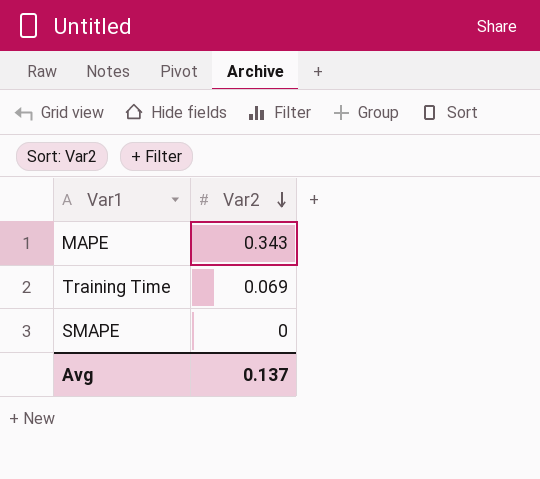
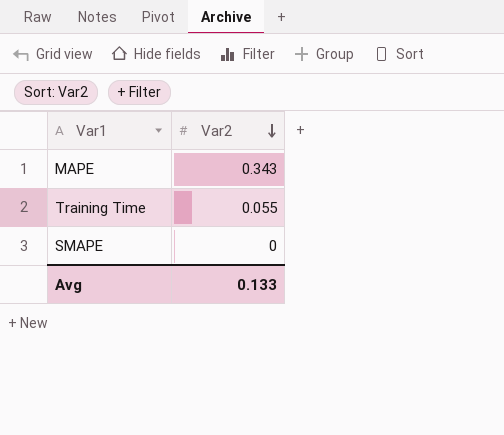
Training Time | Var2: 0.069 -> 0.055
Avg | Var2: 0.137 -> 0.133

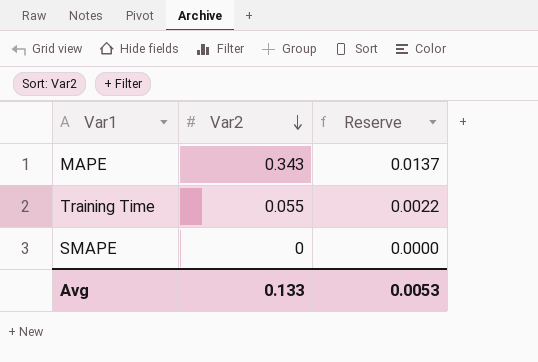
column Reserve | formula: none -> [Var2] * 0.04

